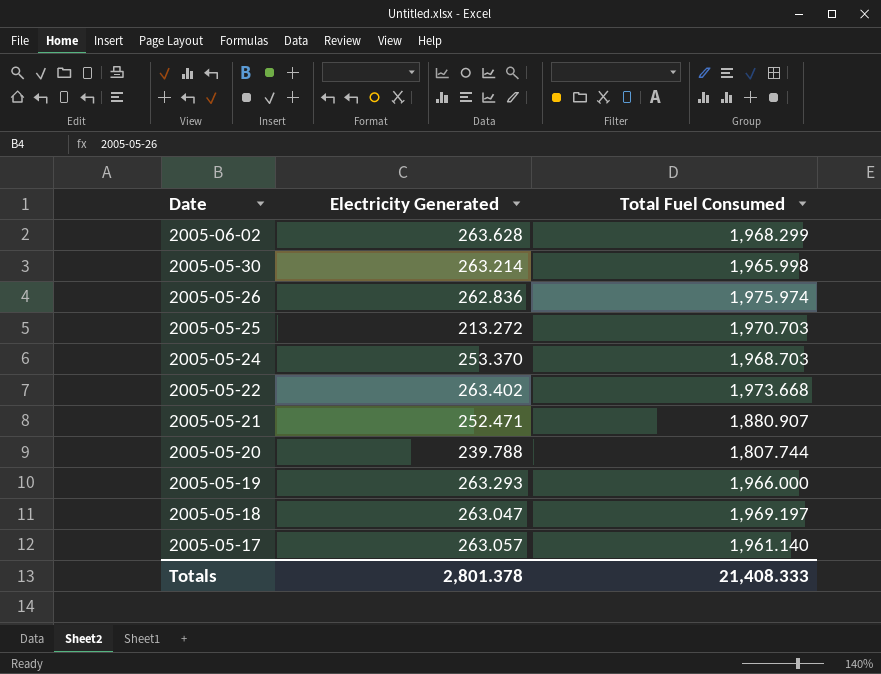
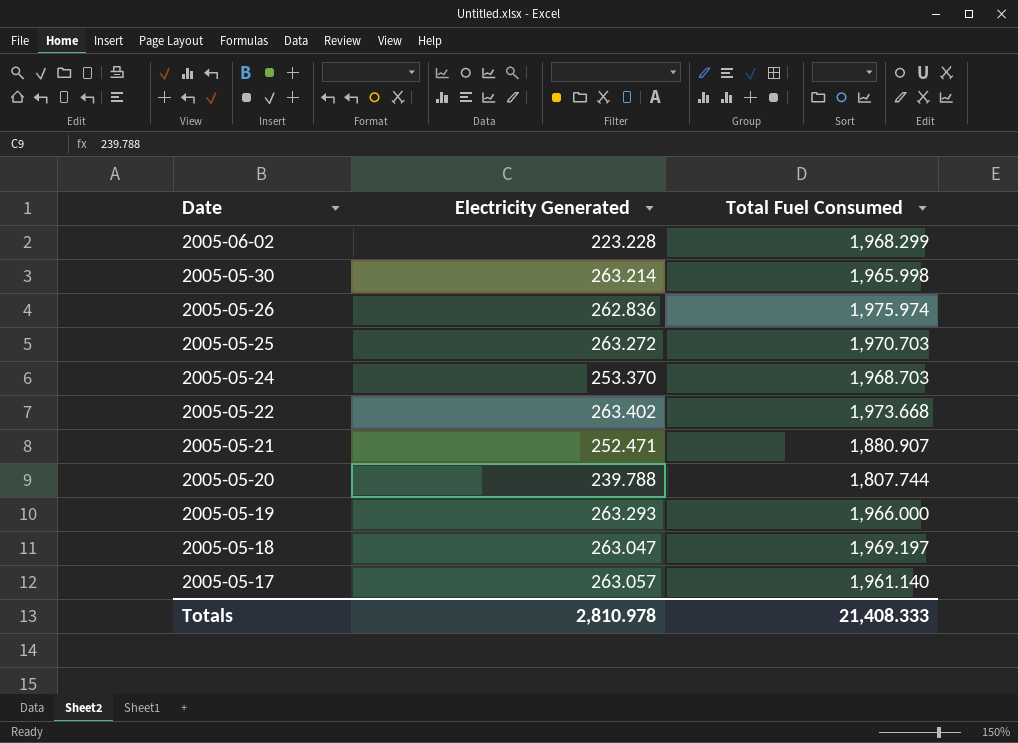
2005-06-02 | Electricity Generated: 263.628 -> 223.228
2005-05-25 | Electricity Generated: 213.272 -> 263.272
Totals | Electricity Generated: 2,801.378 -> 2,810.978

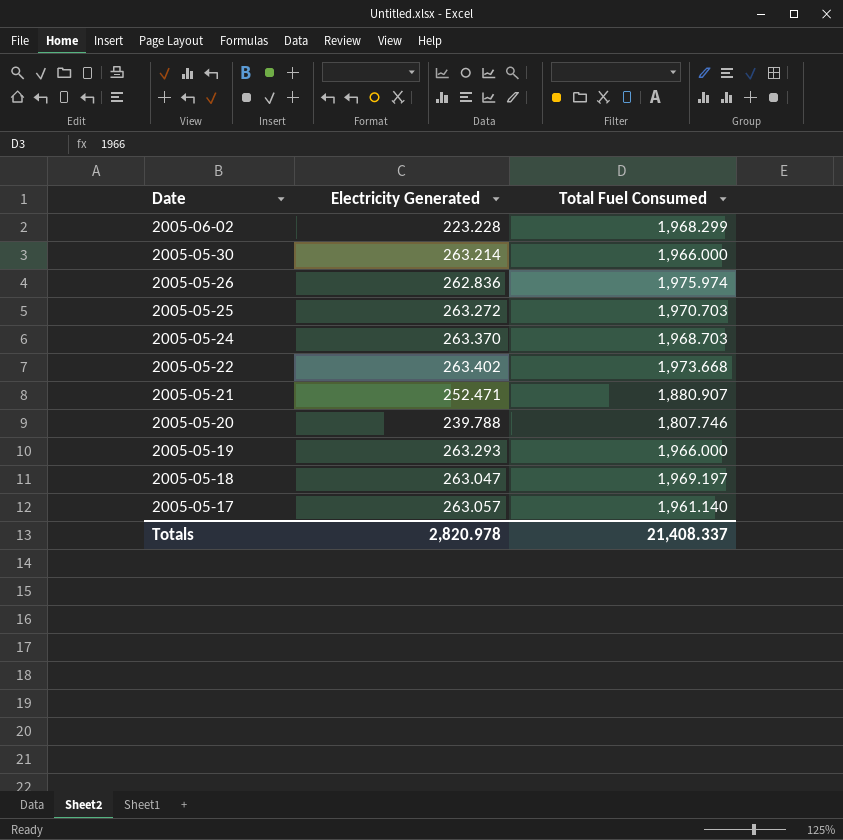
2005-05-30 | Total Fuel Consumed: 1,965.998 -> 1,966.000
2005-05-24 | Electricity Generated: 253.370 -> 263.370
2005-05-20 | Total Fuel Consumed: 1,807.744 -> 1,807.746
Totals | Electricity Generated: 2,810.978 -> 2,820.978
Totals | Total Fuel Consumed: 21,408.333 -> 21,408.337

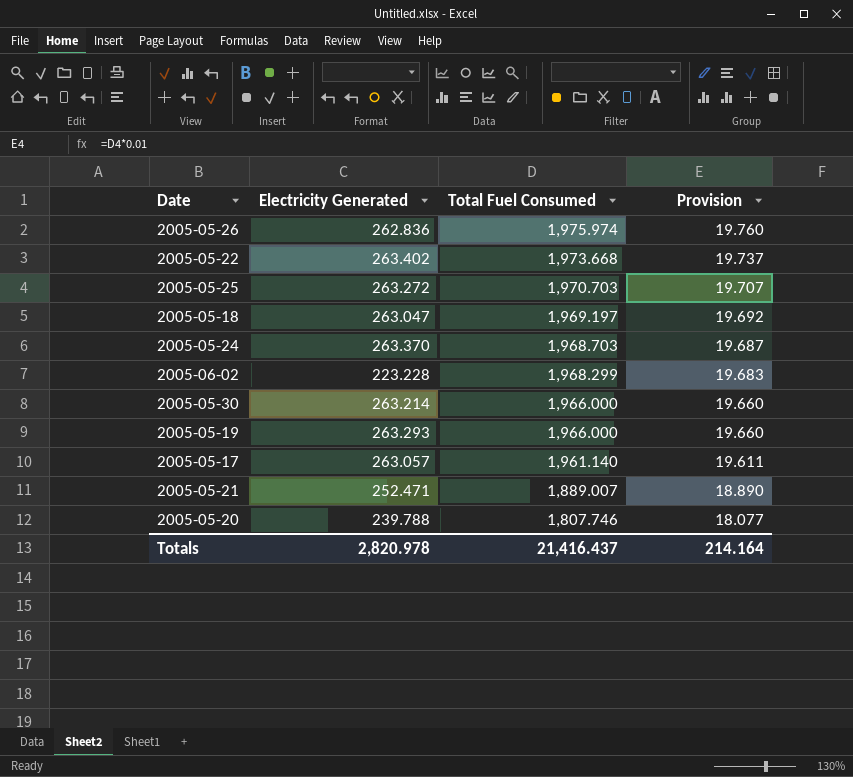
row order: Date descending -> Total Fuel Consumed descending
column Provision | formula: none -> [Total Fuel Consumed] * 0.01
2005-05-21 | Total Fuel Consumed: 1,880.907 -> 1,889.007
Totals | Total Fuel Consumed: 21,408.337 -> 21,416.437

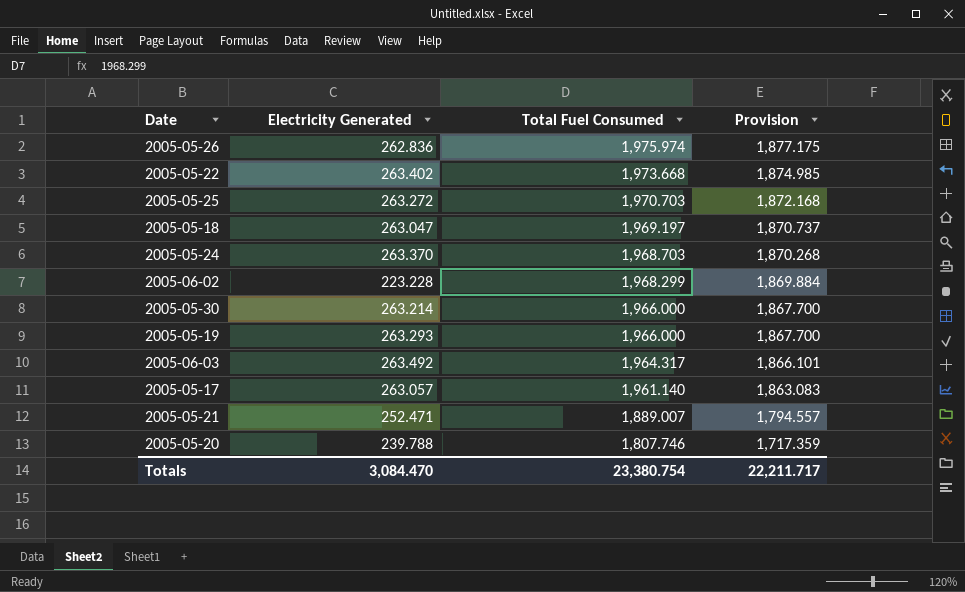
column Provision | formula: [Total Fuel Consumed] * 0.01 -> [Total Fuel Consumed] * 0.95
row 2005-06-03: none -> 263.492 | 1,964.317 | 1,866.101
Totals | Electricity Generated: 2,820.978 -> 3,084.470
Totals | Total Fuel Consumed: 21,416.437 -> 23,380.754
Totals | Provision: 214.164 -> 22,211.717

